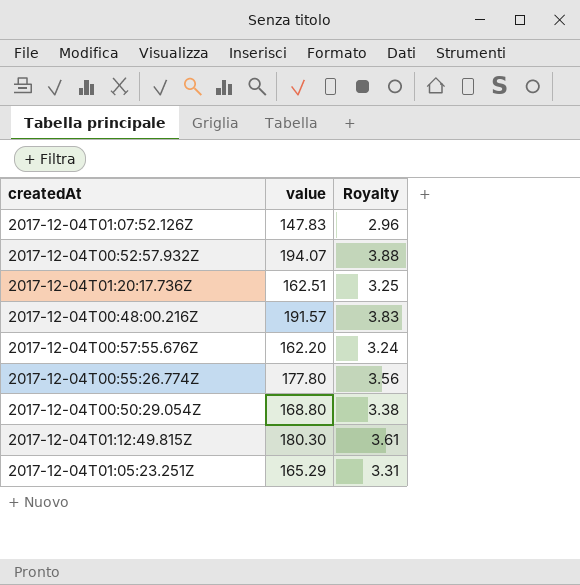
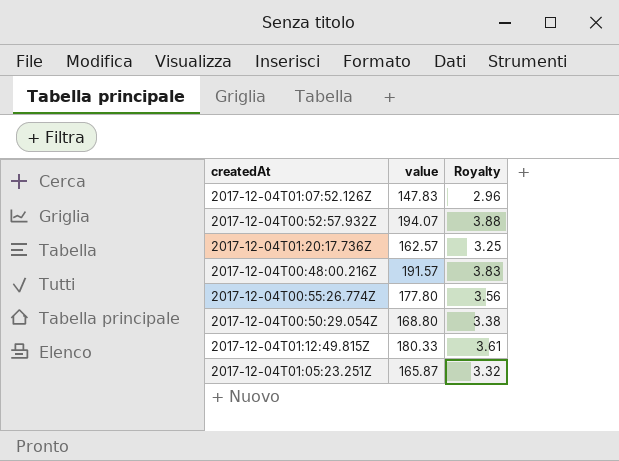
row 2017-12-04T00:57:55.676Z: 162.20 | 3.24 -> none
2017-12-04T01:20:17.736Z | value: 162.51 -> 162.57
2017-12-04T01:12:49.815Z | value: 180.30 -> 180.33
2017-12-04T01:05:23.251Z | value: 165.29 -> 165.87
2017-12-04T01:05:23.251Z | Royalty: 3.31 -> 3.32

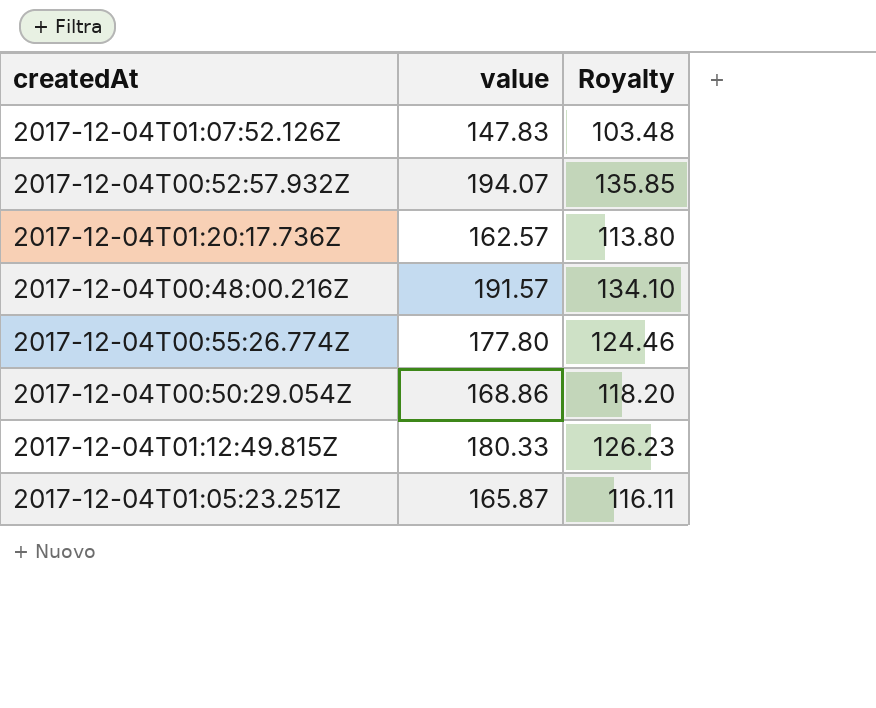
column Royalty | formula: [value] * 0.02 -> [value] * 0.7
2017-12-04T00:50:29.054Z | value: 168.80 -> 168.86

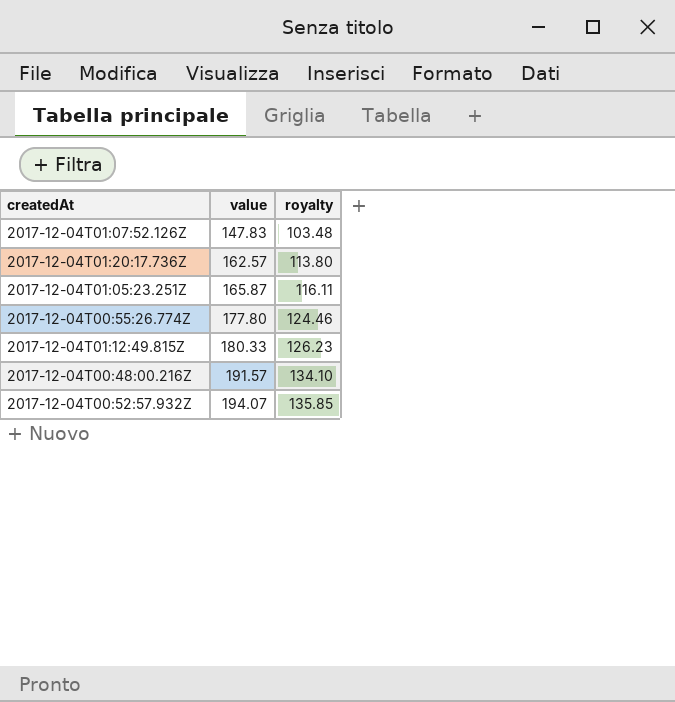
row order: none -> value ascending
column name: Royalty -> royalty
row 2017-12-04T00:50:29.054Z: 168.86 | 118.20 -> none

